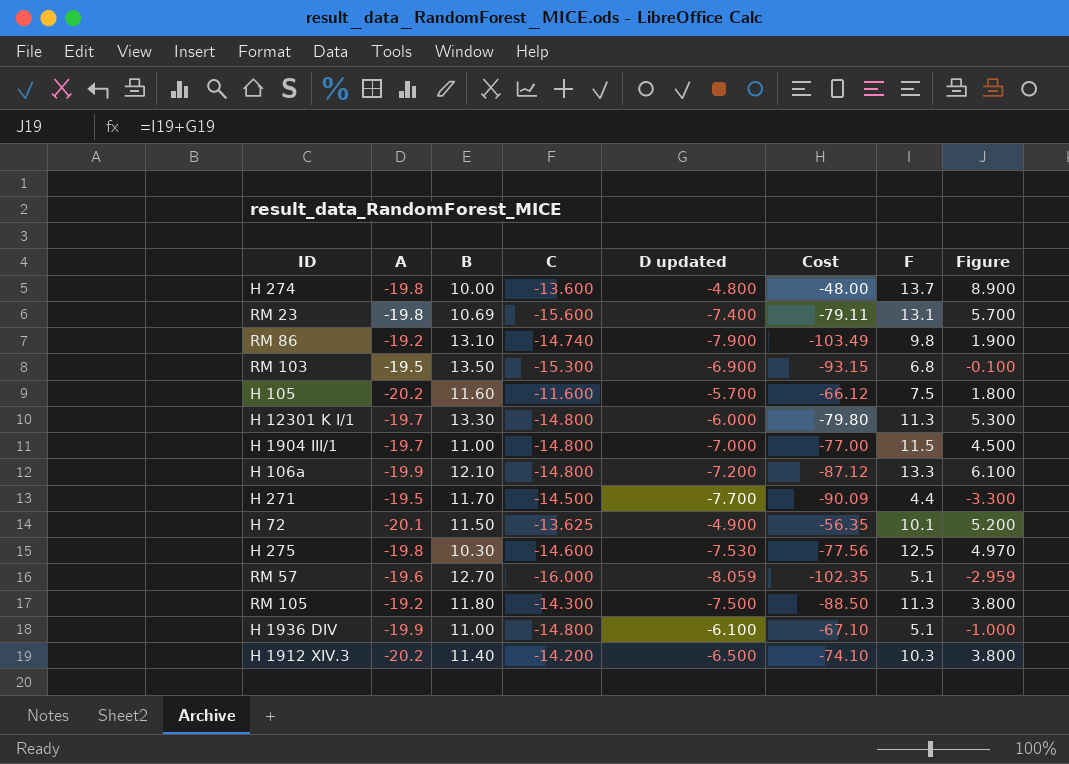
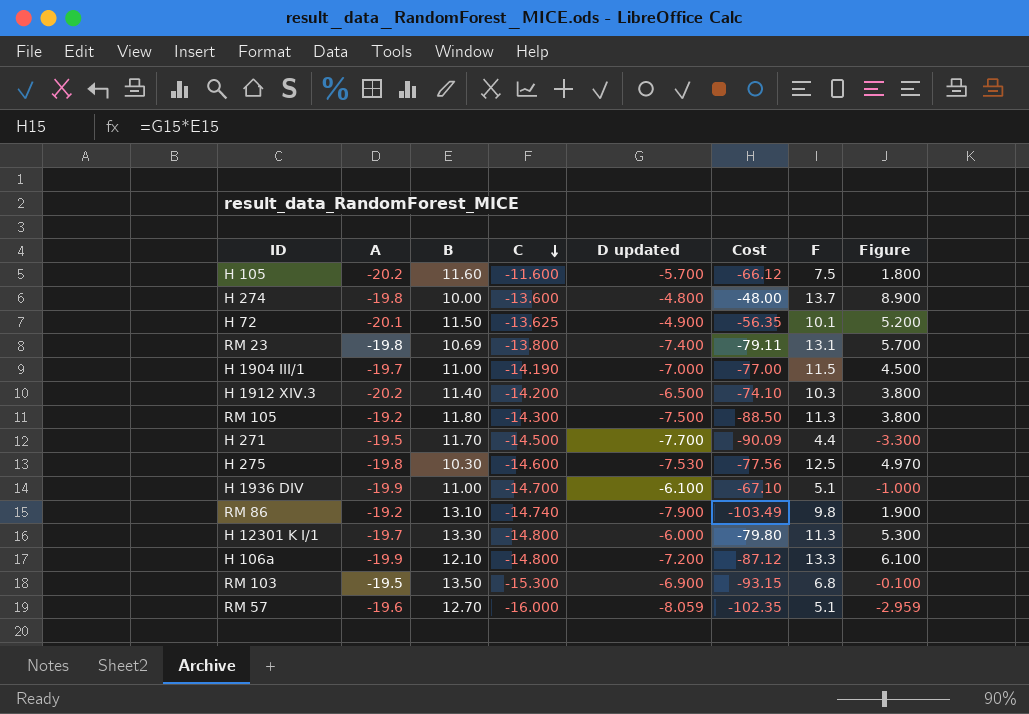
row order: none -> C descending
RM 23 | C: -15.600 -> -13.800
H 1904 III/1 | C: -14.800 -> -14.190
H 1936 DIV | C: -14.800 -> -14.700

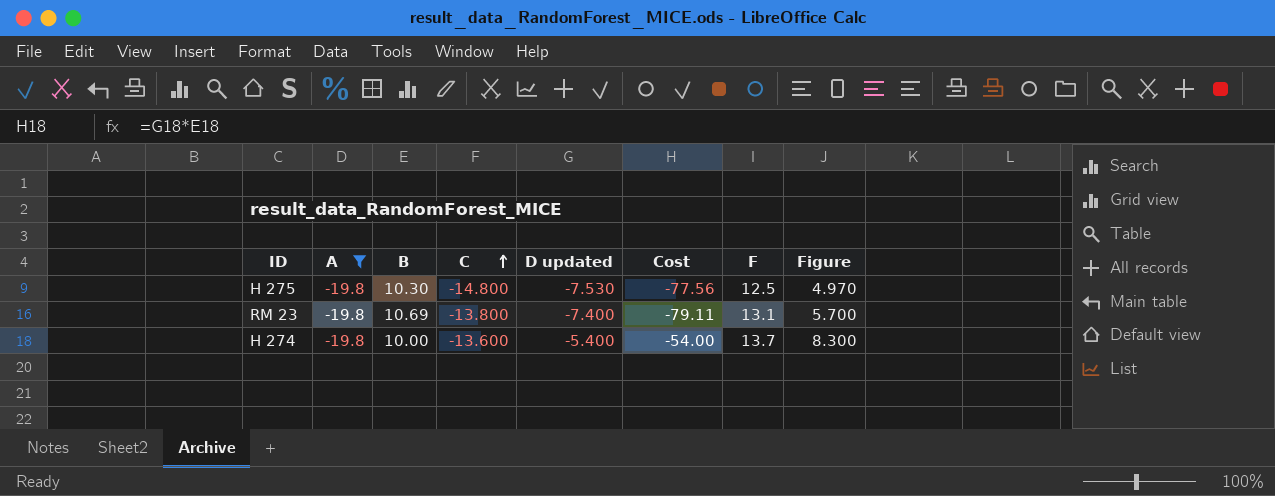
filter: none -> A = -19.8
row order: C descending -> C ascending
H 275 | C: -14.600 -> -14.800
H 274 | D updated: -4.800 -> -5.400
H 274 | Cost: -48.00 -> -54.00
H 274 | Figure: 8.900 -> 8.300

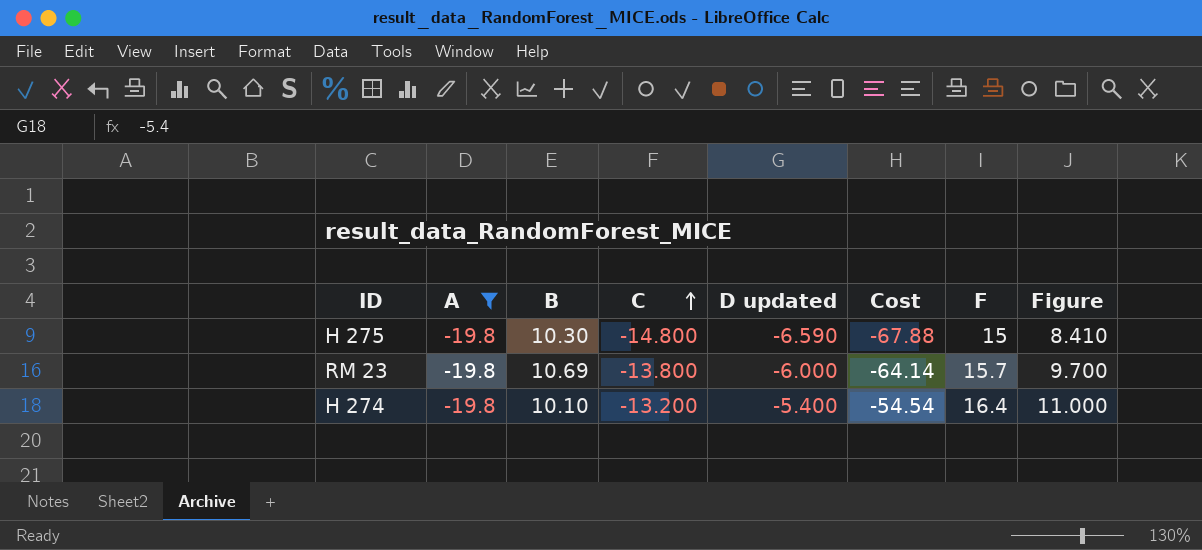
H 275 | D updated: -7.530 -> -6.590
H 275 | Cost: -77.56 -> -67.88
H 275 | F: 12.5 -> 15
H 275 | Figure: 4.970 -> 8.410
RM 23 | D updated: -7.400 -> -6.000
RM 23 | Cost: -79.11 -> -64.14
RM 23 | F: 13.1 -> 15.7
RM 23 | Figure: 5.700 -> 9.700
H 274 | B: 10.00 -> 10.10
H 274 | C: -13.600 -> -13.200
H 274 | Cost: -54.00 -> -54.54
H 274 | F: 13.7 -> 16.4
H 274 | Figure: 8.300 -> 11.000

